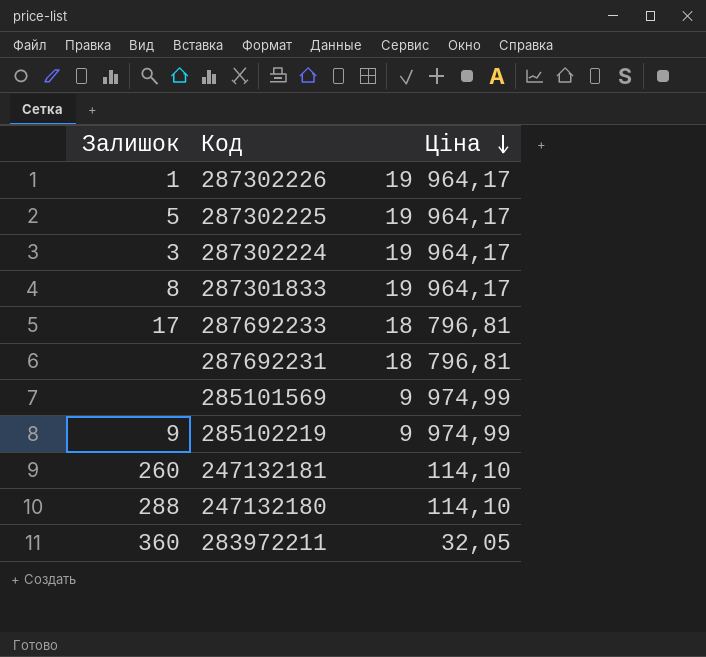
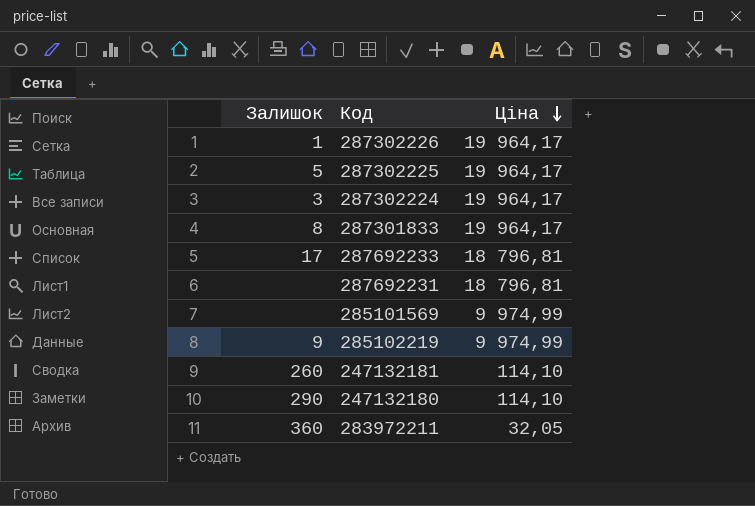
247132180 | Залишок: 288 -> 290

